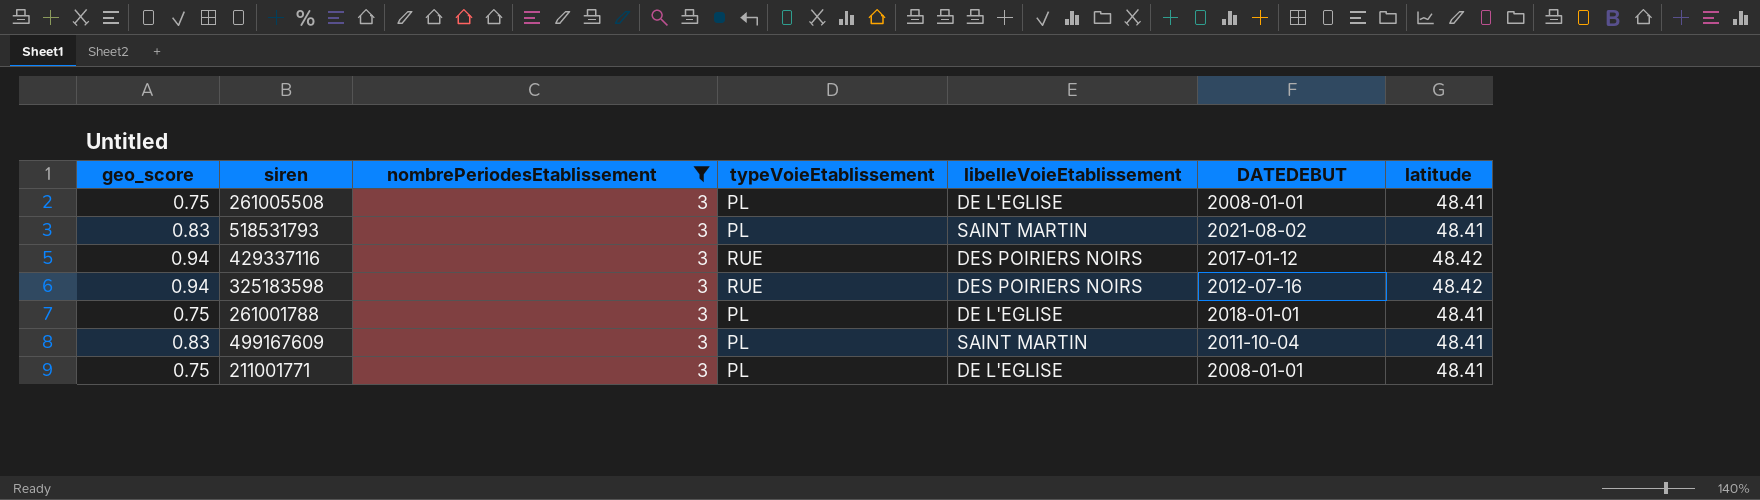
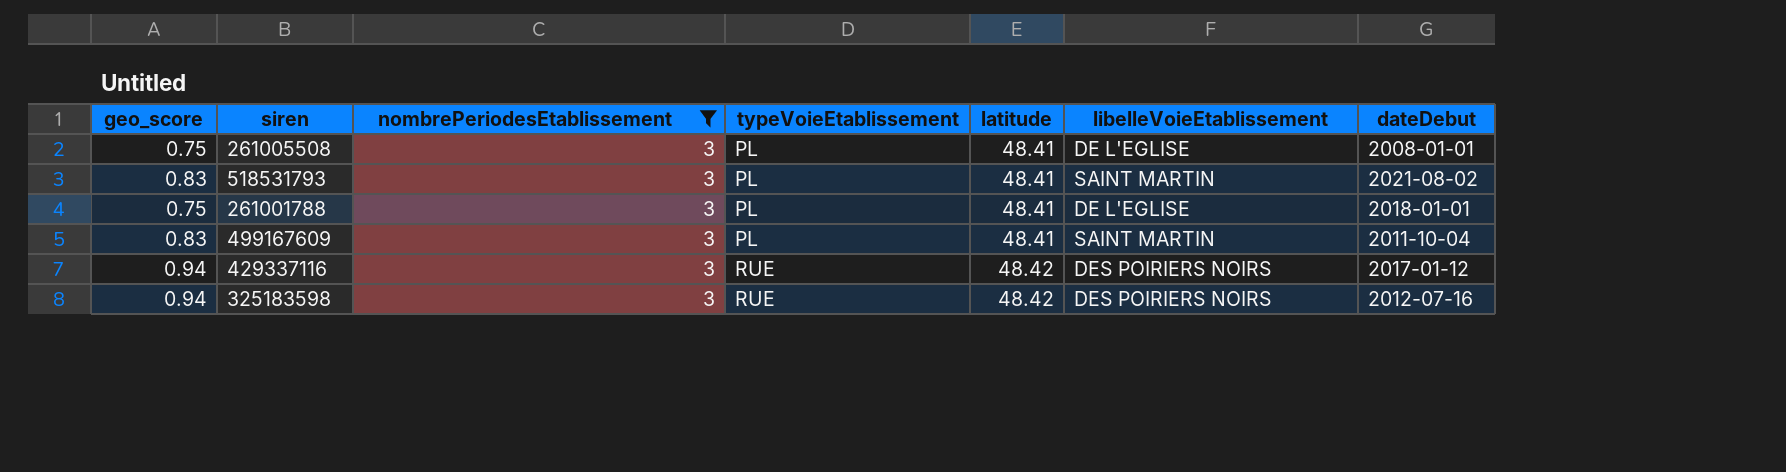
row order: none -> typeVoieEtablissement ascending
column latitude | position: 7 -> 5
column name: DATEDEBUT -> dateDebut
row 211001771: 0.75 | 3 | PL | DE L'EGLISE | 2008-01-01 | 48.41 -> none

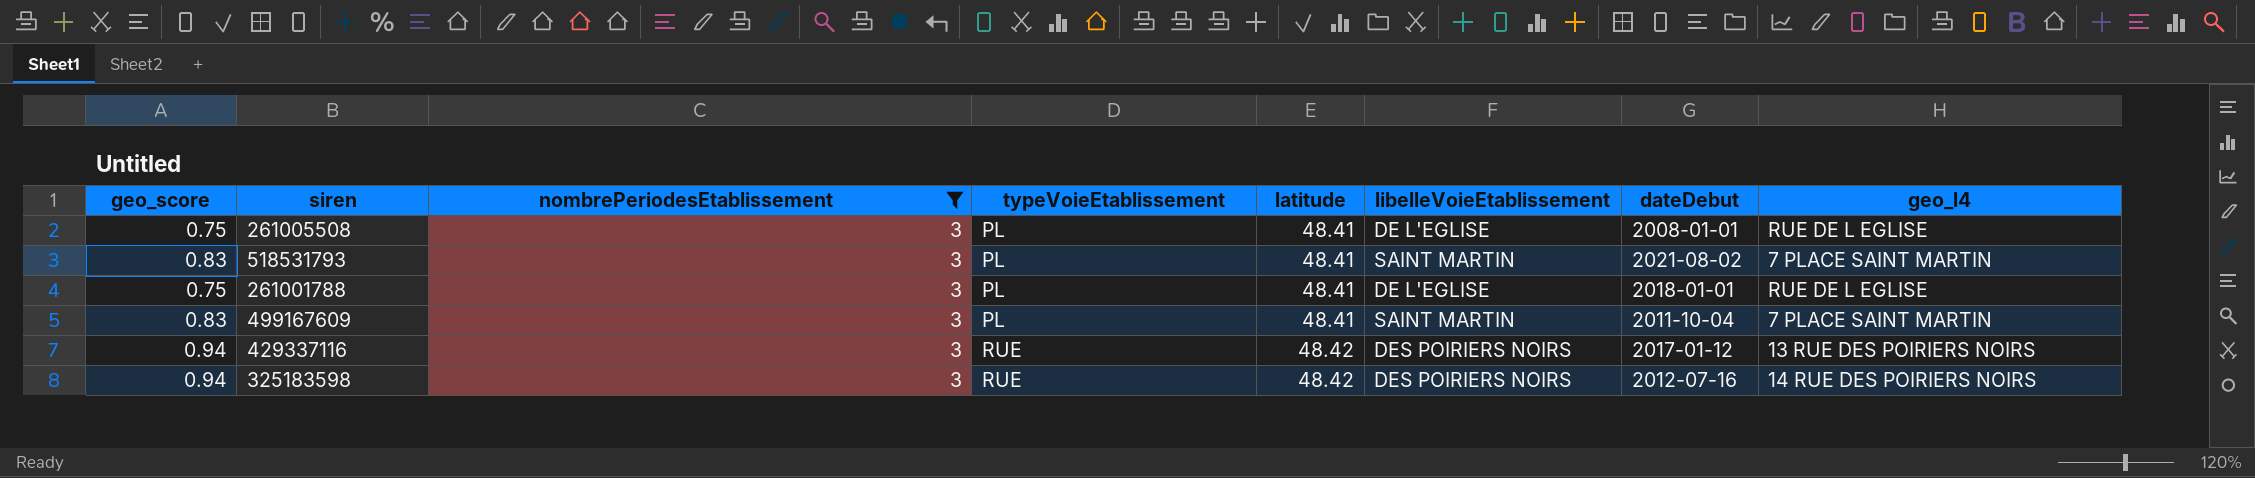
column geo_l4 | position: none -> 8

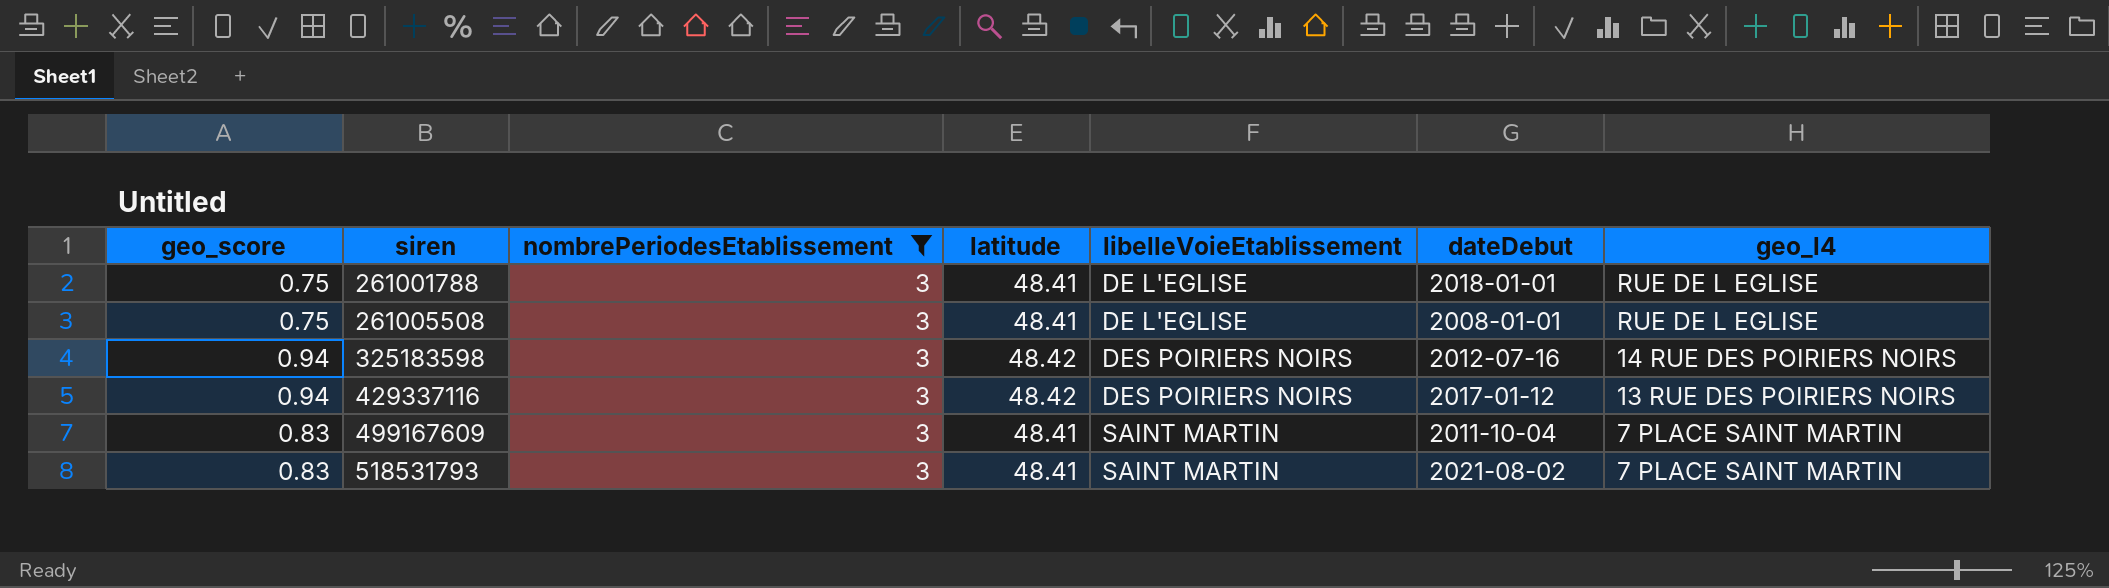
row order: typeVoieEtablissement ascending -> siren ascending
column typeVoieEtablissement | position: 4 -> none

